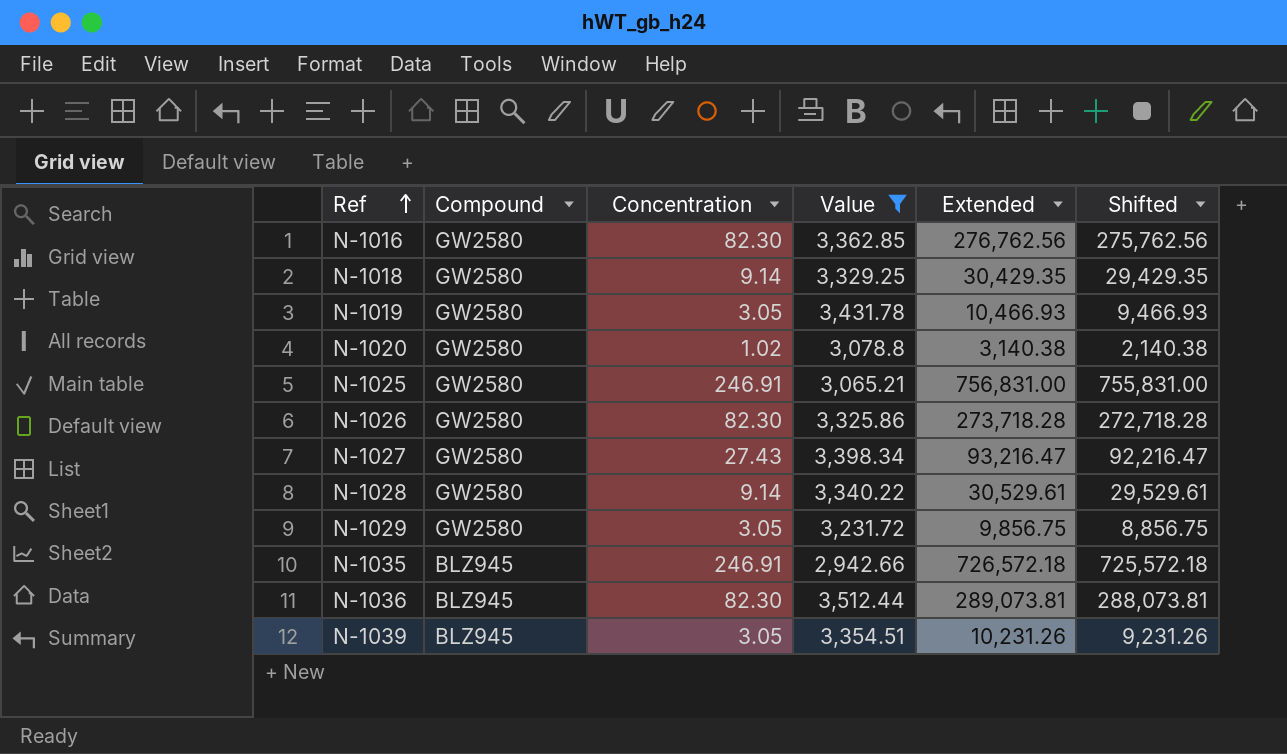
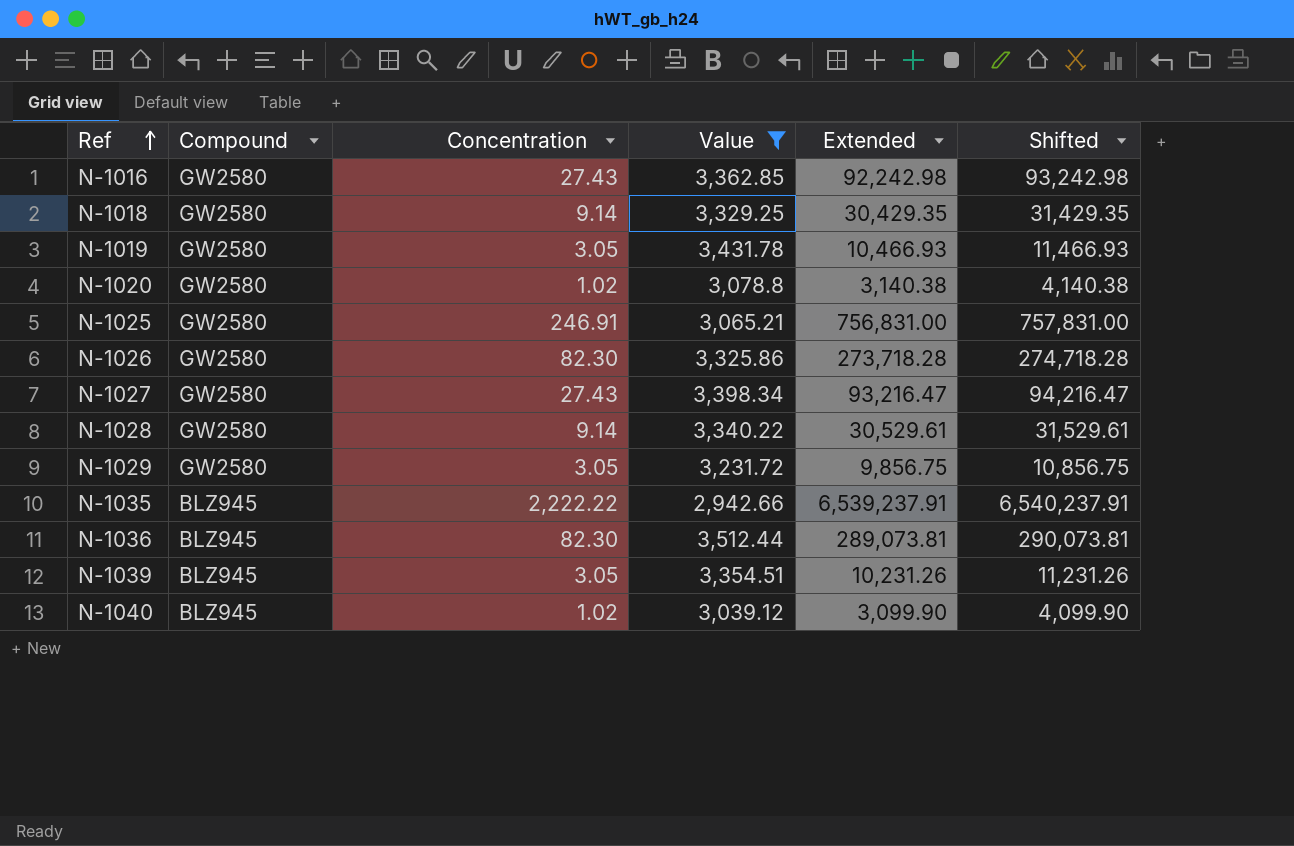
column Shifted | formula: [Extended] - 1000 -> [Extended] + 1000
N-1016 | Concentration: 82.30 -> 27.43
N-1016 | Extended: 276,762.56 -> 92,242.98
N-1035 | Concentration: 246.91 -> 2,222.22
N-1035 | Extended: 726,572.18 -> 6,539,237.91
row N-1040: none -> BLZ945 | 1.02 | 3,039.12 | 3,099.90 | 4,099.90

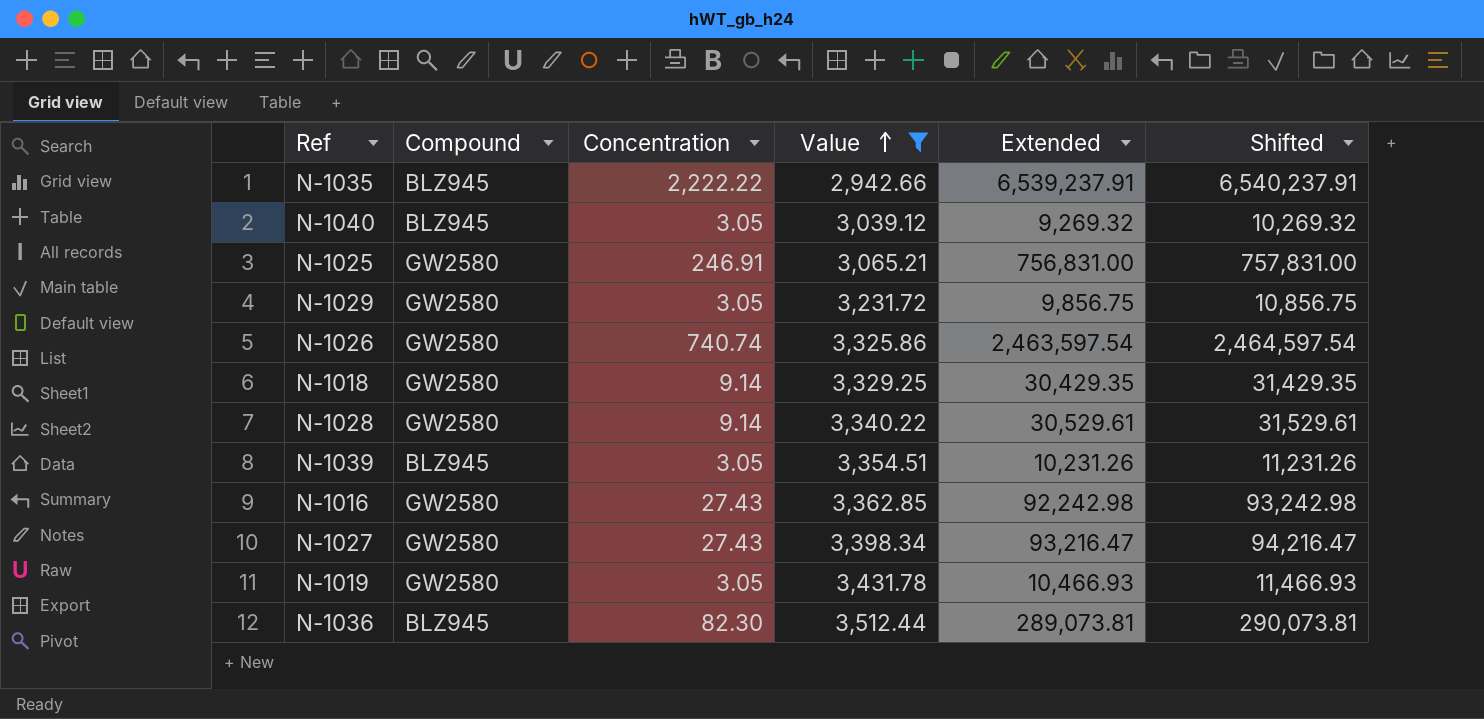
row order: Ref ascending -> Value ascending
row N-1020: GW2580 | 1.02 | 3,078.8 | 3,140.38 | 4,140.38 -> none
N-1040 | Concentration: 1.02 -> 3.05
N-1040 | Extended: 3,099.90 -> 9,269.32
N-1040 | Shifted: 4,099.90 -> 10,269.32
N-1026 | Concentration: 82.30 -> 740.74
N-1026 | Extended: 273,718.28 -> 2,463,597.54
N-1026 | Shifted: 274,718.28 -> 2,464,597.54

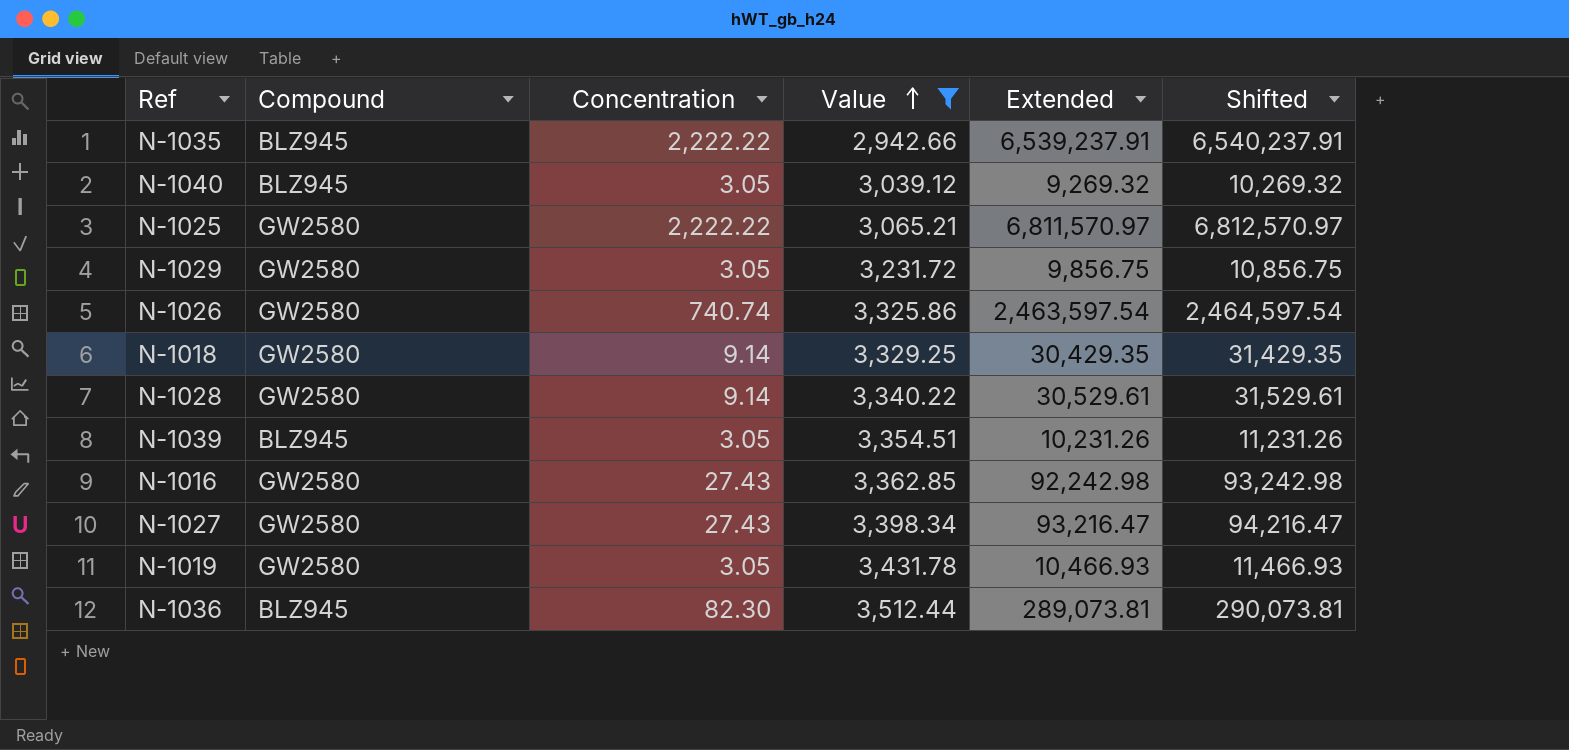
N-1025 | Concentration: 246.91 -> 2,222.22
N-1025 | Extended: 756,831.00 -> 6,811,570.97
N-1025 | Shifted: 757,831.00 -> 6,812,570.97

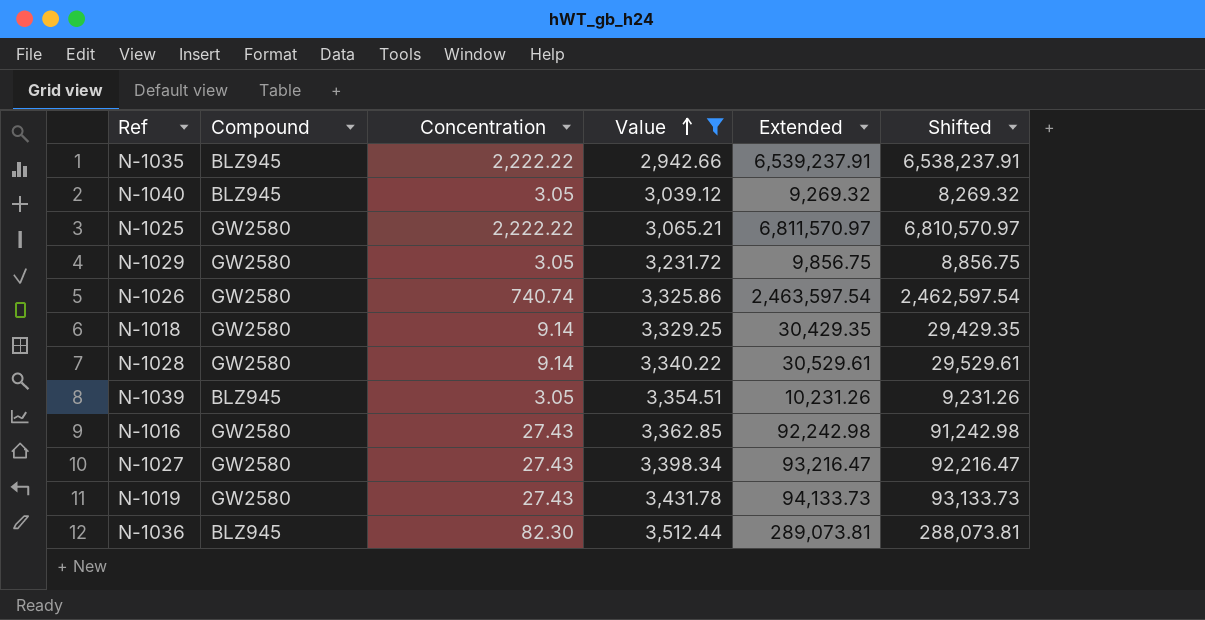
column Shifted | formula: [Extended] + 1000 -> [Extended] - 1000
N-1019 | Concentration: 3.05 -> 27.43
N-1019 | Extended: 10,466.93 -> 94,133.73

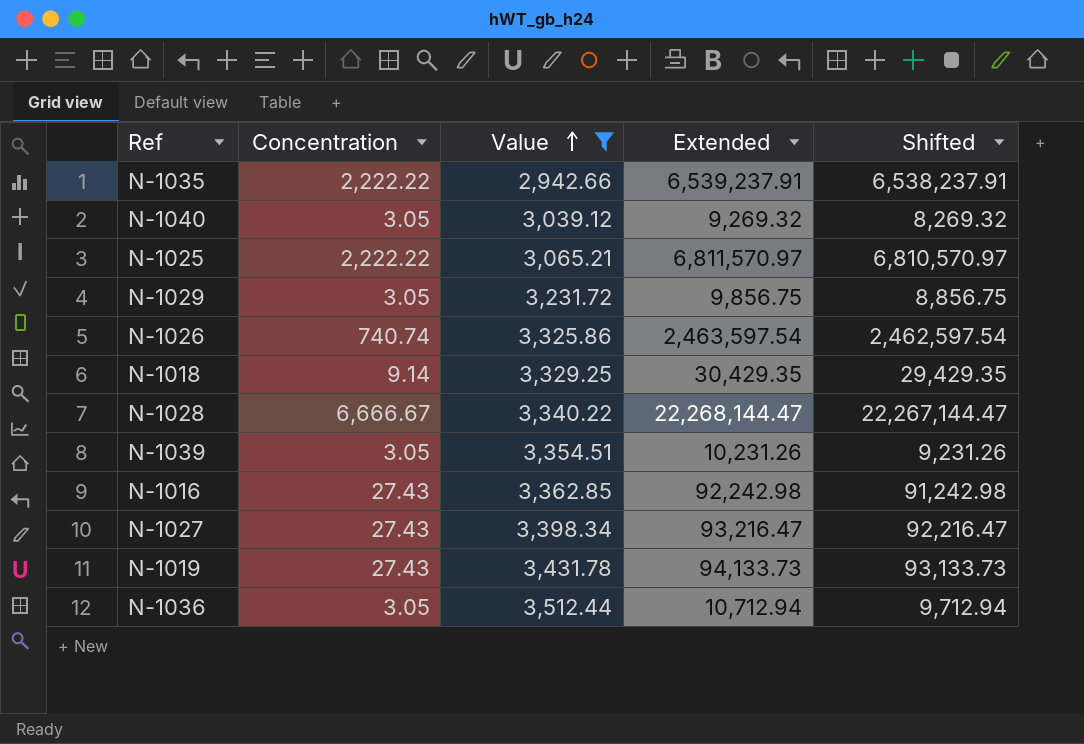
column Compound | position: 2 -> none
N-1028 | Concentration: 9.14 -> 6,666.67
N-1028 | Extended: 30,529.61 -> 22,268,144.47
N-1028 | Shifted: 29,529.61 -> 22,267,144.47
N-1036 | Concentration: 82.30 -> 3.05
N-1036 | Extended: 289,073.81 -> 10,712.94
N-1036 | Shifted: 288,073.81 -> 9,712.94

